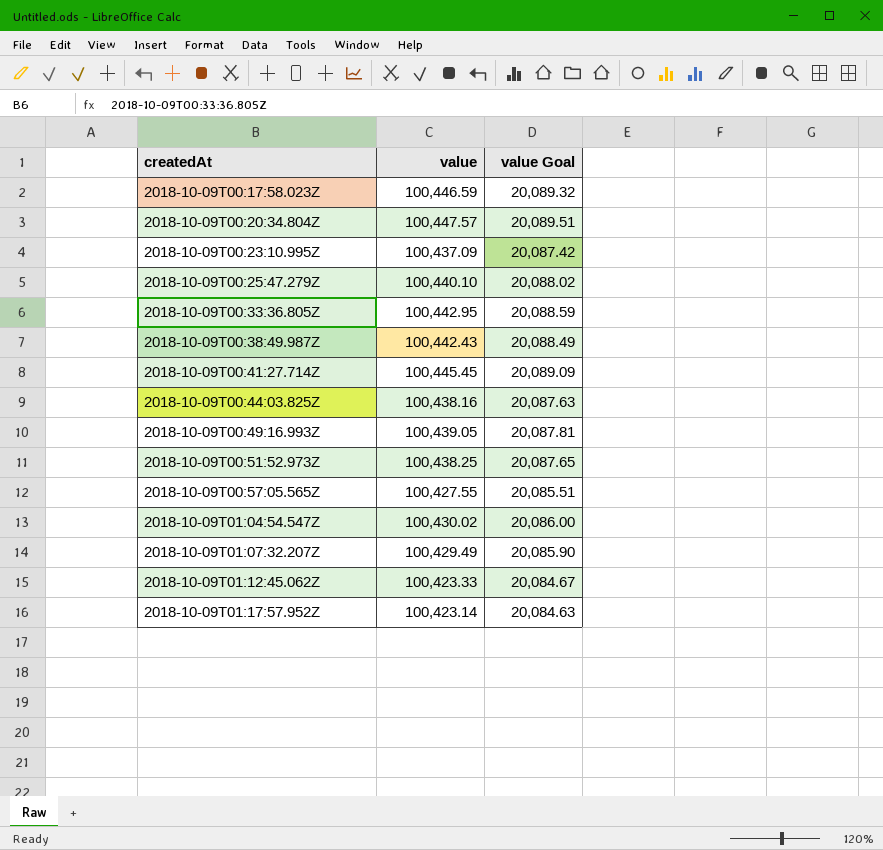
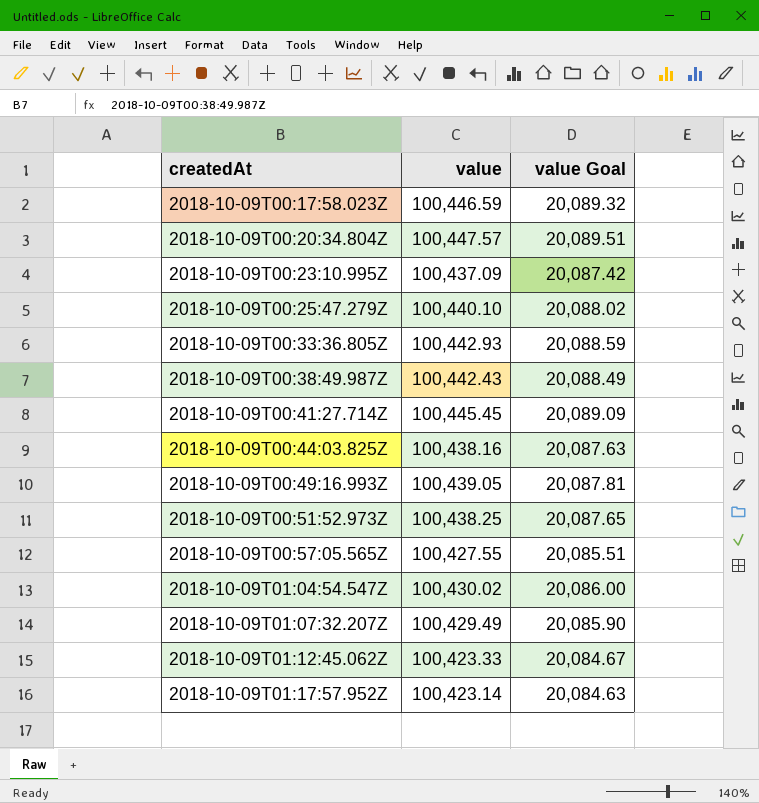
2018-10-09T00:33:36.805Z | value: 100,442.95 -> 100,442.93

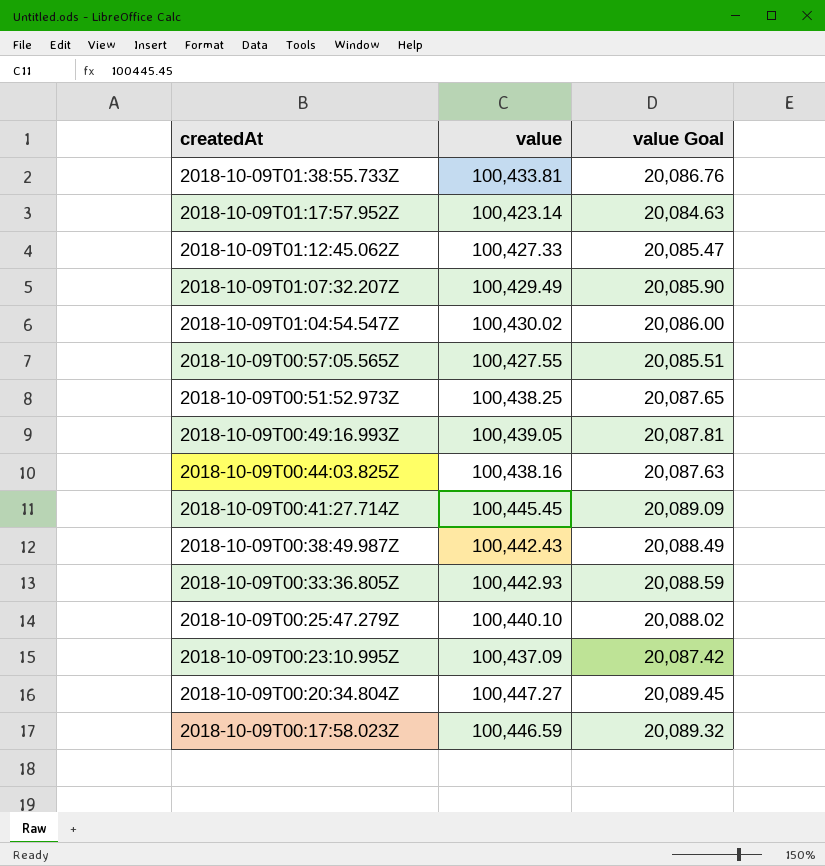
row order: createdAt ascending -> createdAt descending
row 2018-10-09T01:38:55.733Z: none -> 100,433.81 | 20,086.76
2018-10-09T01:12:45.062Z | value: 100,423.33 -> 100,427.33
2018-10-09T01:12:45.062Z | value Goal: 20,084.67 -> 20,085.47
2018-10-09T00:20:34.804Z | value: 100,447.57 -> 100,447.27
2018-10-09T00:20:34.804Z | value Goal: 20,089.51 -> 20,089.45

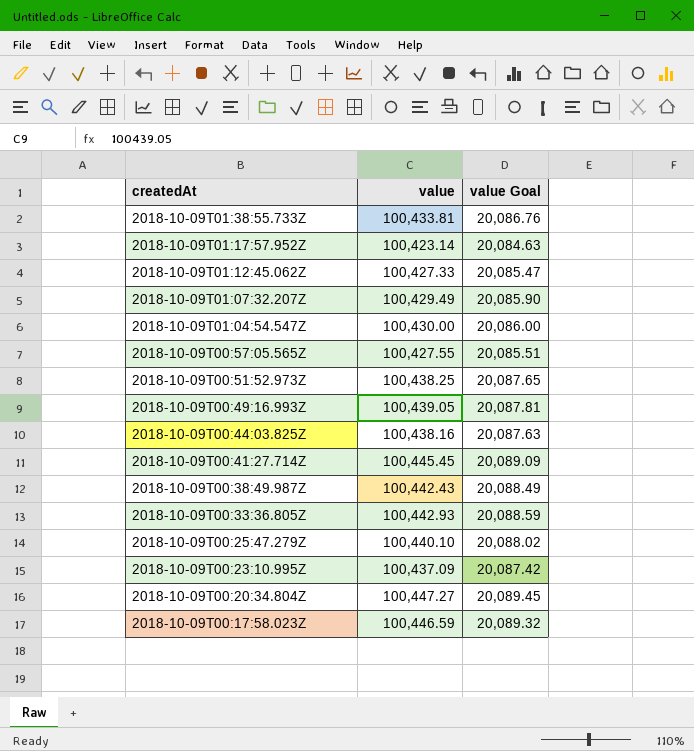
2018-10-09T01:04:54.547Z | value: 100,430.02 -> 100,430.00

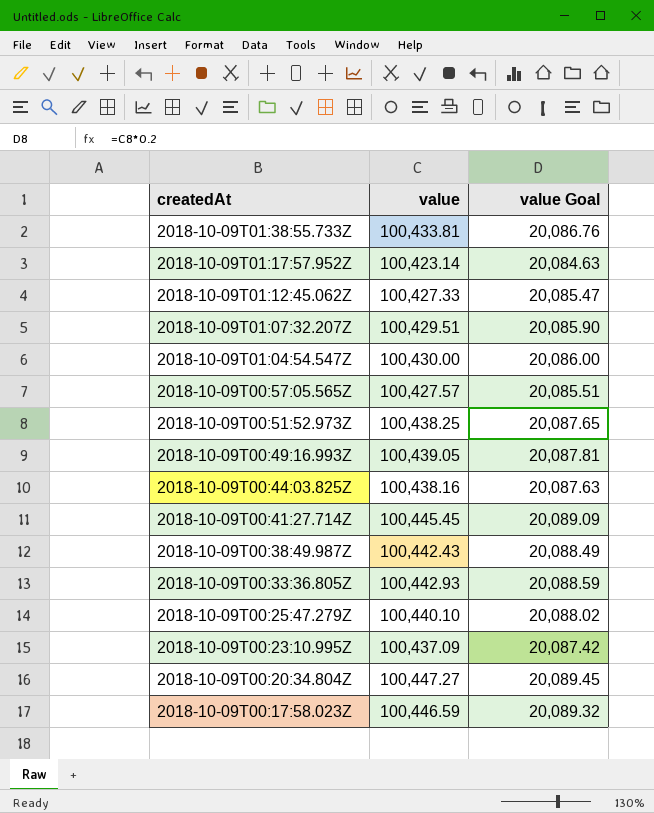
2018-10-09T01:07:32.207Z | value: 100,429.49 -> 100,429.51
2018-10-09T00:57:05.565Z | value: 100,427.55 -> 100,427.57

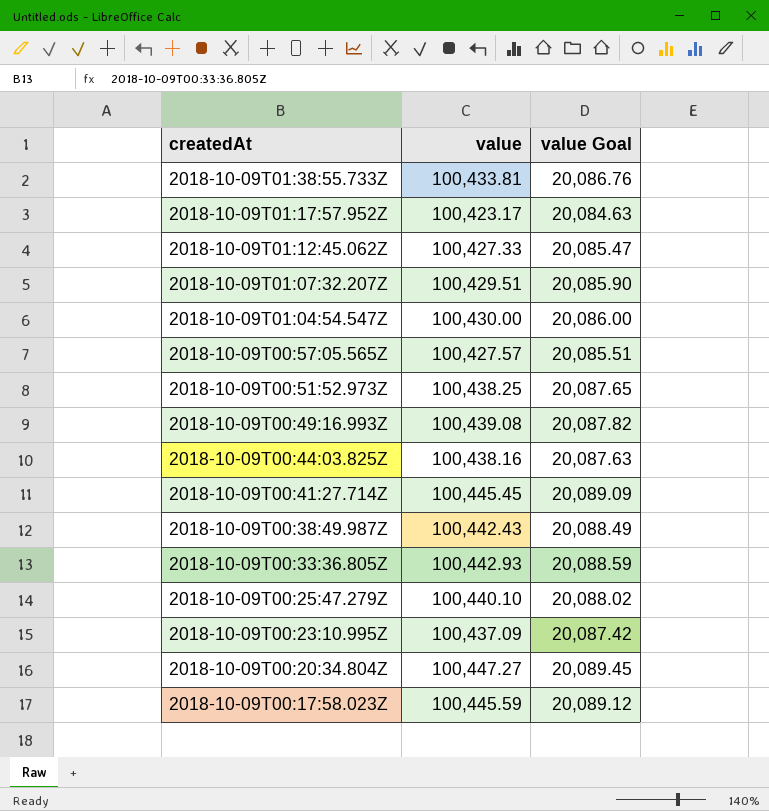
2018-10-09T01:17:57.952Z | value: 100,423.14 -> 100,423.17
2018-10-09T00:49:16.993Z | value: 100,439.05 -> 100,439.08
2018-10-09T00:49:16.993Z | value Goal: 20,087.81 -> 20,087.82
2018-10-09T00:17:58.023Z | value: 100,446.59 -> 100,445.59
2018-10-09T00:17:58.023Z | value Goal: 20,089.32 -> 20,089.12

